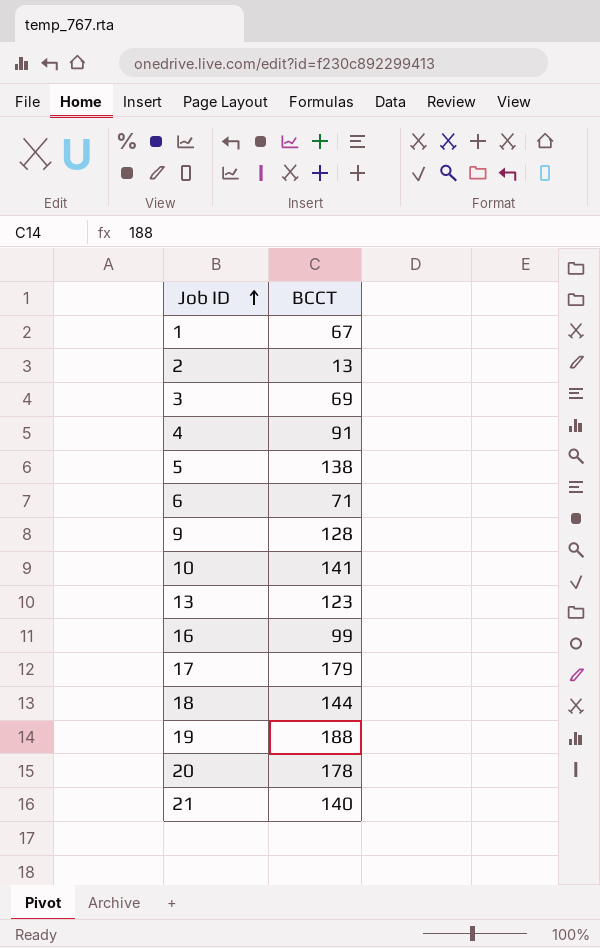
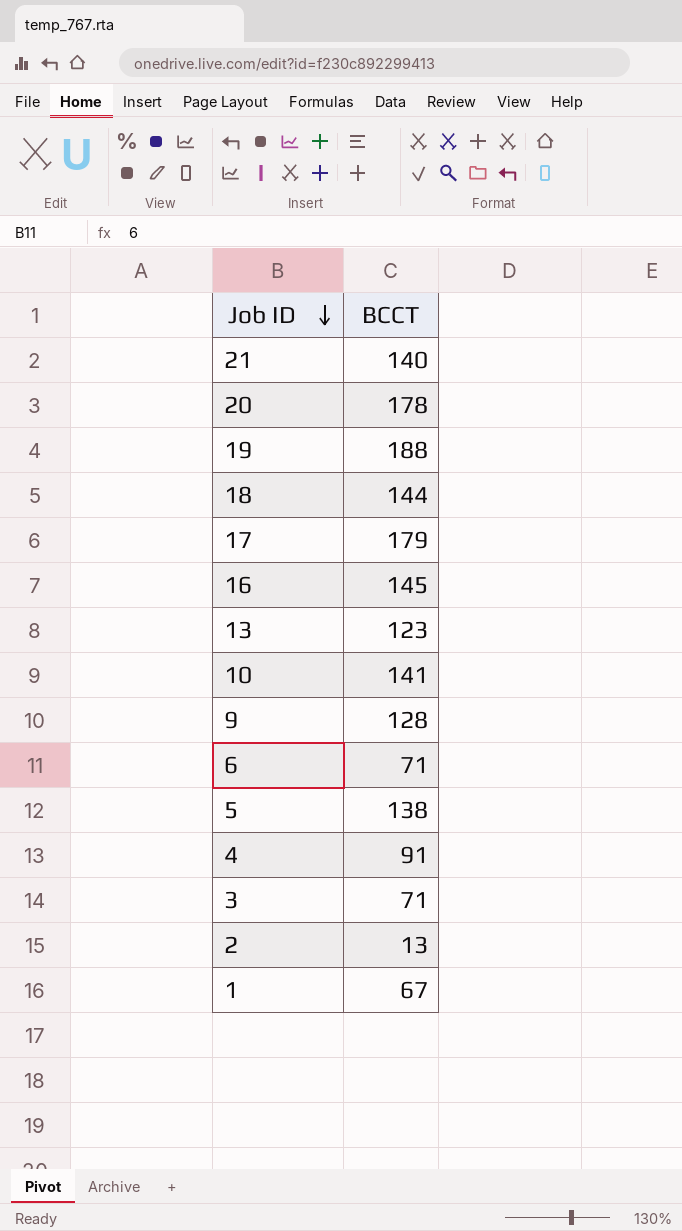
row order: Job ID ascending -> Job ID descending
16 | BCCT: 99 -> 145
3 | BCCT: 69 -> 71

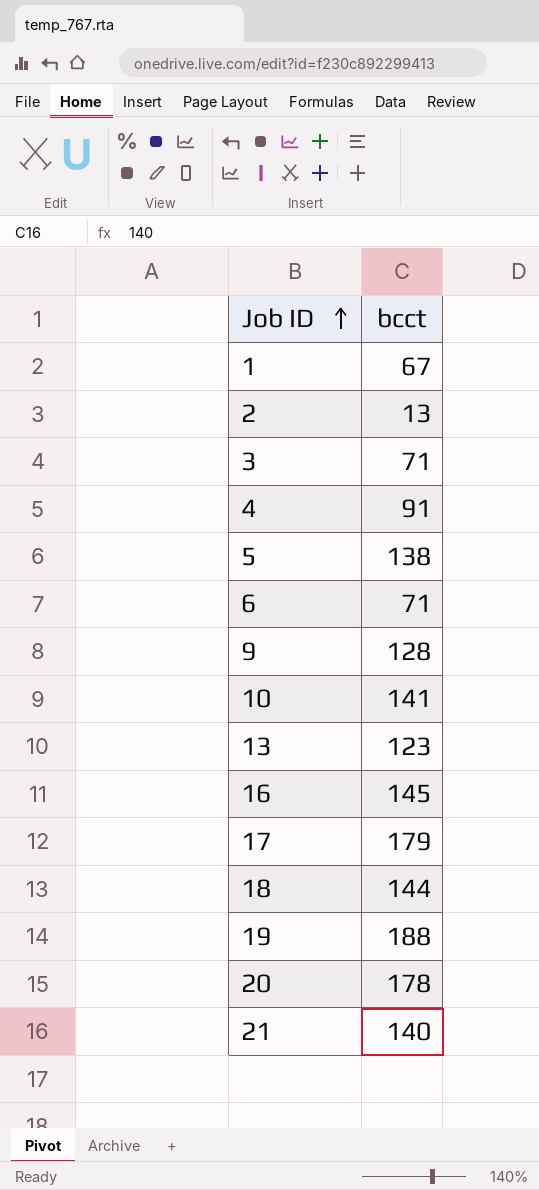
row order: Job ID descending -> Job ID ascending
column name: BCCT -> bcct

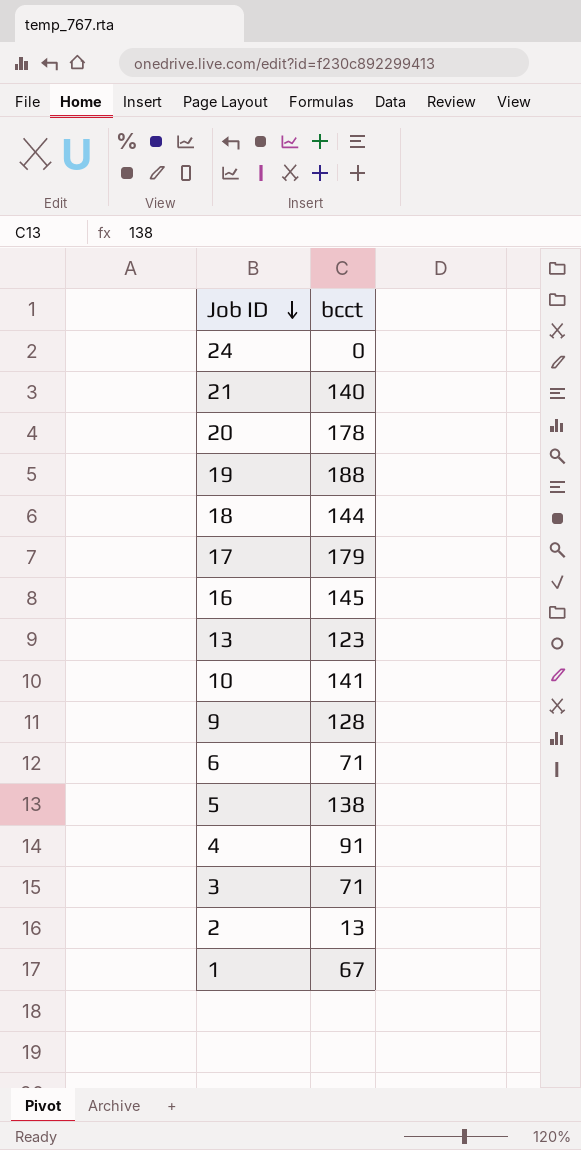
row order: Job ID ascending -> Job ID descending
row 24: none -> 0

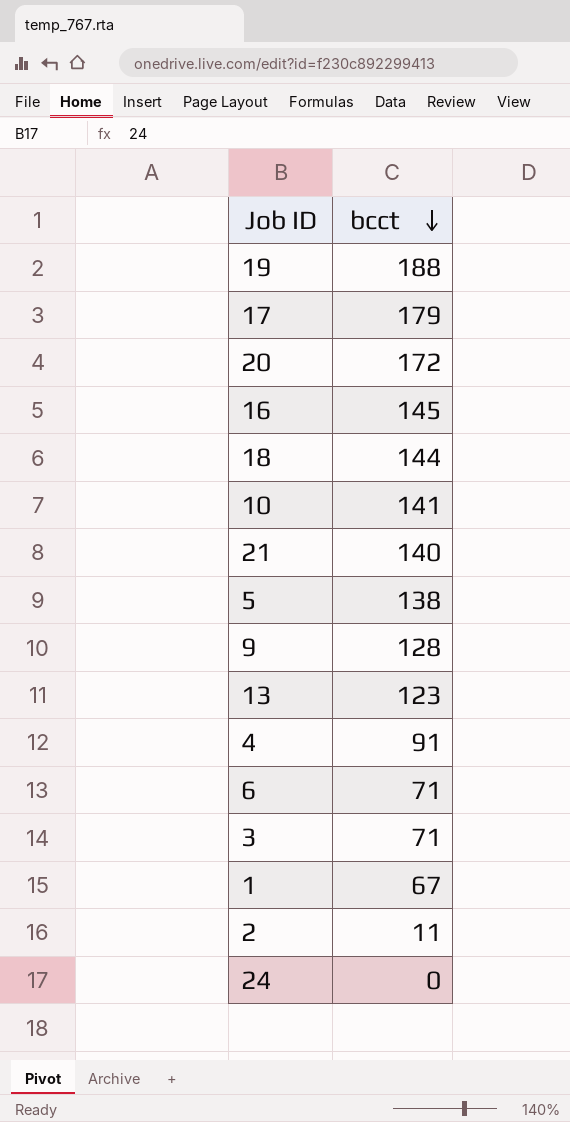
row order: Job ID descending -> bcct descending
20 | bcct: 178 -> 172
2 | bcct: 13 -> 11

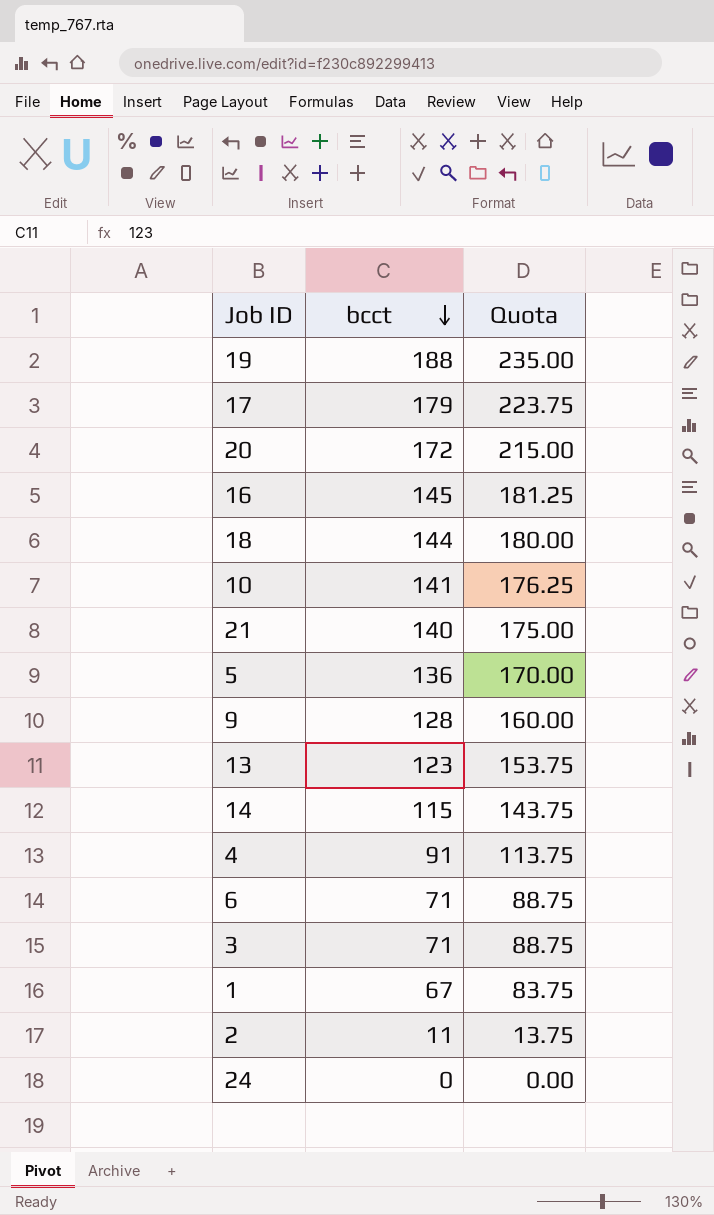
column Quota | formula: none -> [bcct] * 1.25
5 | bcct: 138 -> 136
row 14: none -> 115 | 143.75

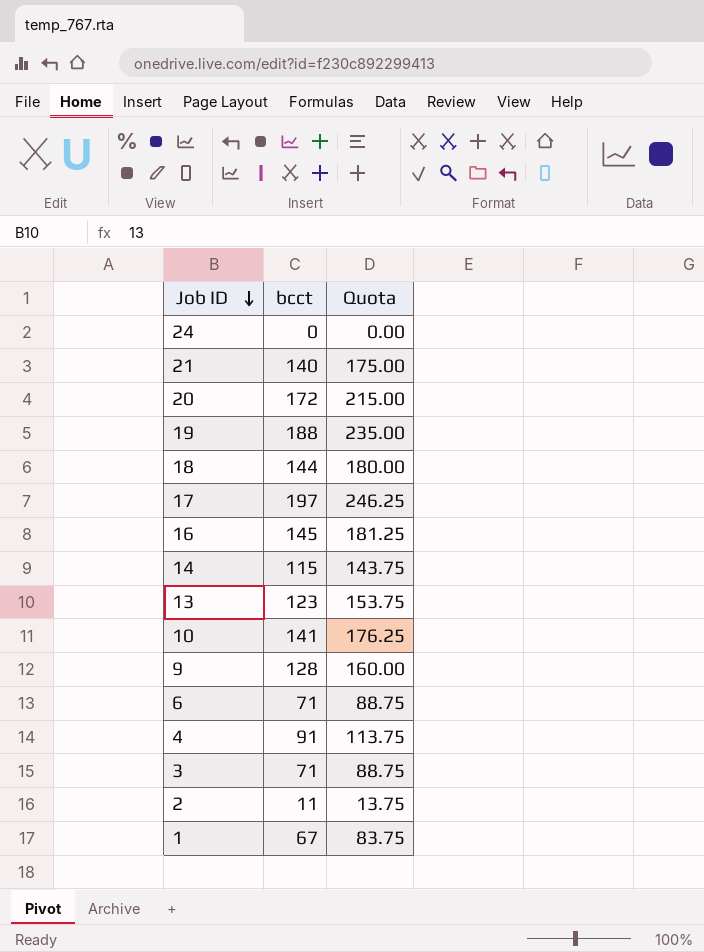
row order: bcct descending -> Job ID descending
row 5: 136 | 170.00 -> none
17 | bcct: 179 -> 197
17 | Quota: 223.75 -> 246.25

